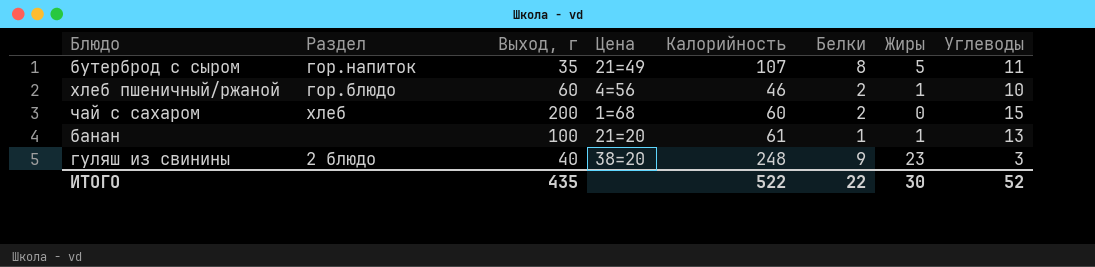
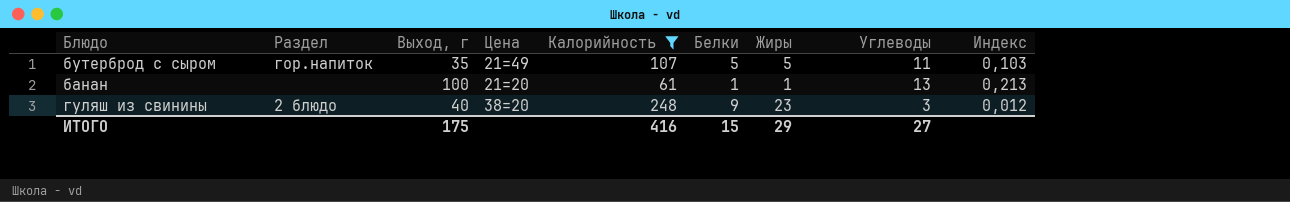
filter: none -> Калорийность >= 61
column Индекс | formula: none -> [Углеводы] / [Калорийность]
бутерброд с сыром | Белки: 8 -> 5
ИТОГО | Выход, г: 435 -> 175
ИТОГО | Калорийность: 522 -> 416
ИТОГО | Белки: 22 -> 15
ИТОГО | Жиры: 30 -> 29
ИТОГО | Углеводы: 52 -> 27

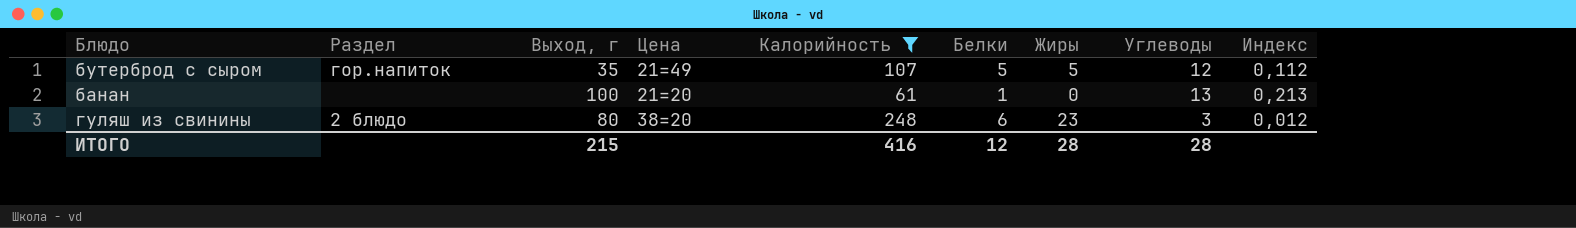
бутерброд с сыром | Углеводы: 11 -> 12
бутерброд с сыром | Индекс: 0,103 -> 0,112
банан | Жиры: 1 -> 0
гуляш из свинины | Выход, г: 40 -> 80
гуляш из свинины | Белки: 9 -> 6
ИТОГО | Выход, г: 175 -> 215
ИТОГО | Белки: 15 -> 12
ИТОГО | Жиры: 29 -> 28
ИТОГО | Углеводы: 27 -> 28

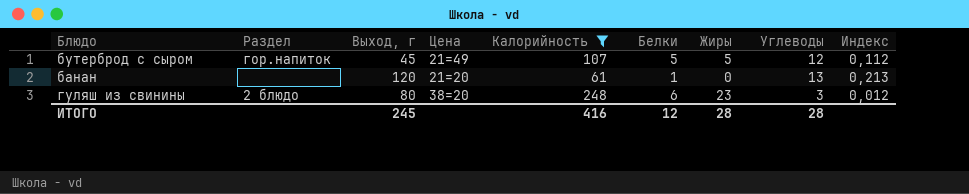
бутерброд с сыром | Выход, г: 35 -> 45
банан | Выход, г: 100 -> 120
ИТОГО | Выход, г: 215 -> 245

